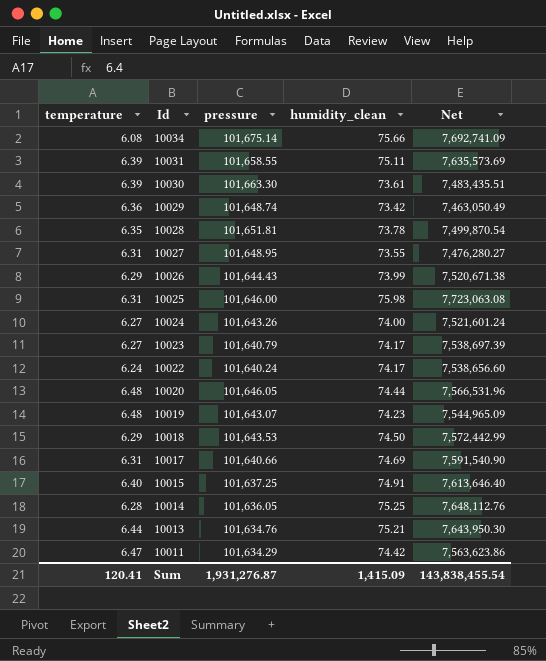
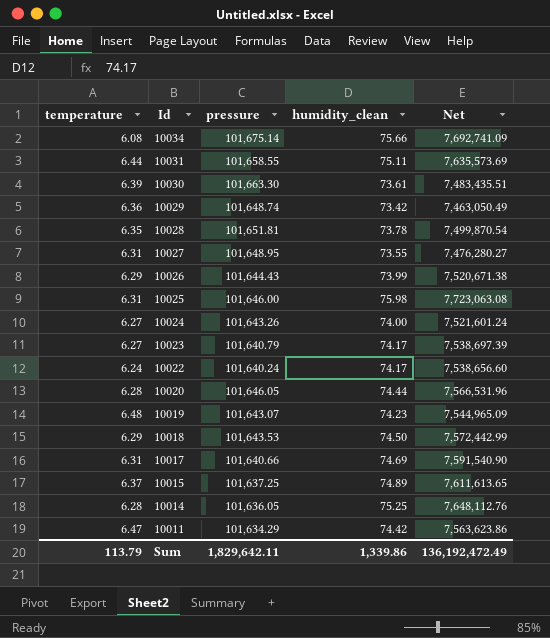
row 10013: 6.44 | 101,634.76 | 75.21 | 7,643,950.30 -> none
10031 | temperature: 6.39 -> 6.44
10020 | temperature: 6.48 -> 6.28
10015 | temperature: 6.40 -> 6.37
10015 | humidity_clean: 74.91 -> 74.89
10015 | Net: 7,613,646.40 -> 7,611,613.65
Sum | temperature: 120.41 -> 113.79
Sum | pressure: 1,931,276.87 -> 1,829,642.11
Sum | humidity_clean: 1,415.09 -> 1,339.86
Sum | Net: 143,838,455.54 -> 136,192,472.49

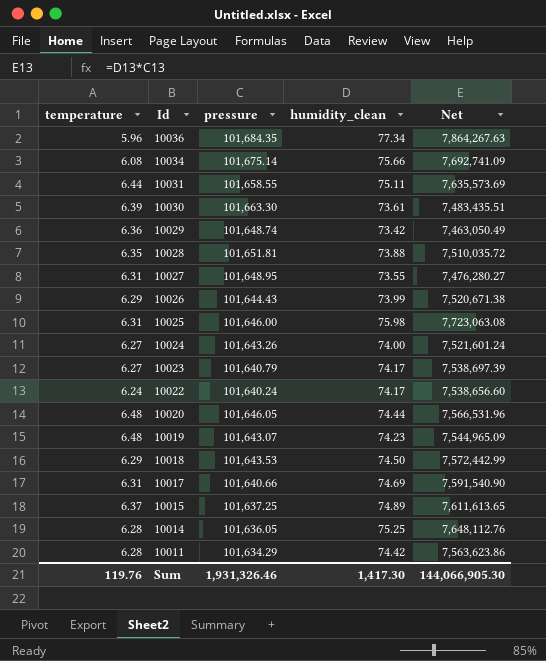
row 10036: none -> 5.96 | 101,684.35 | 77.34 | 7,864,267.63
10028 | humidity_clean: 73.78 -> 73.88
10028 | Net: 7,499,870.54 -> 7,510,035.72
10020 | temperature: 6.28 -> 6.48
10011 | temperature: 6.47 -> 6.28
Sum | temperature: 113.79 -> 119.76
Sum | pressure: 1,829,642.11 -> 1,931,326.46
Sum | humidity_clean: 1,339.86 -> 1,417.30
Sum | Net: 136,192,472.49 -> 144,066,905.30

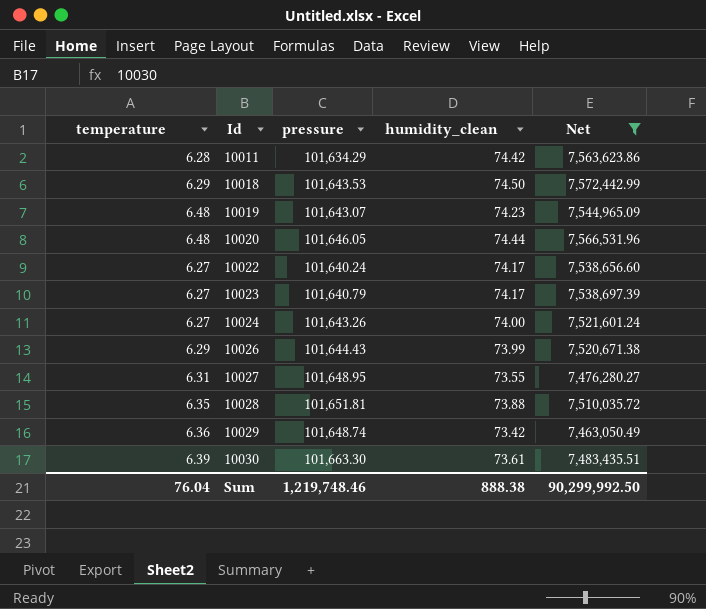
filter: none -> Net <= 7,572,442.99
row order: Id descending -> Id ascending
10022 | temperature: 6.24 -> 6.27
Sum | temperature: 119.76 -> 76.04
Sum | pressure: 1,931,326.46 -> 1,219,748.46
Sum | humidity_clean: 1,417.30 -> 888.38
Sum | Net: 144,066,905.30 -> 90,299,992.50

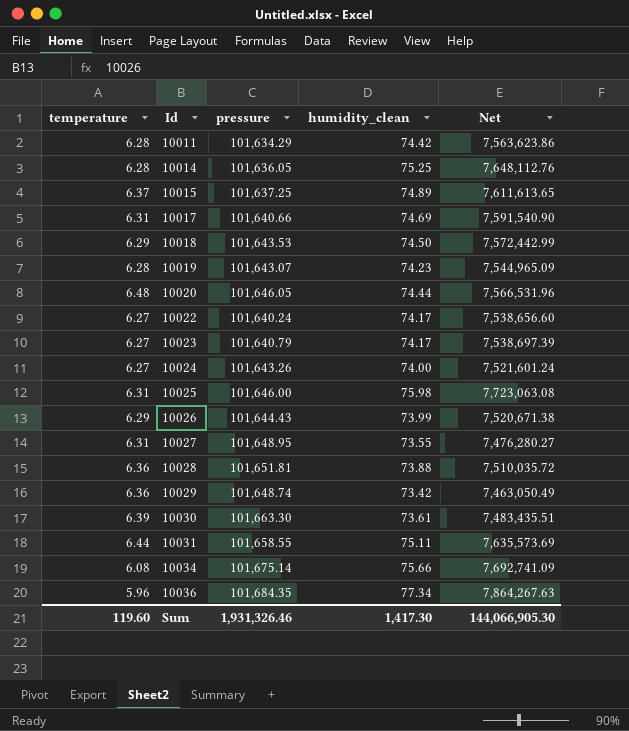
filter: Net <= 7,572,442.99 -> none
10019 | temperature: 6.48 -> 6.28
10028 | temperature: 6.35 -> 6.36
Sum | temperature: 76.04 -> 119.60
Sum | pressure: 1,219,748.46 -> 1,931,326.46
Sum | humidity_clean: 888.38 -> 1,417.30
Sum | Net: 90,299,992.50 -> 144,066,905.30

